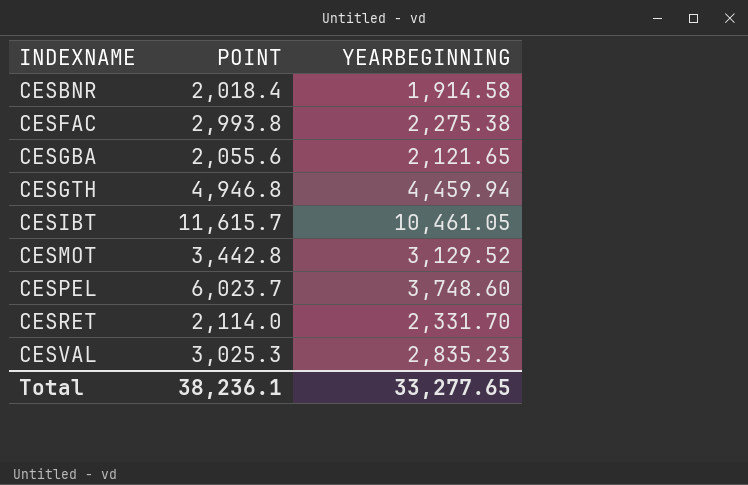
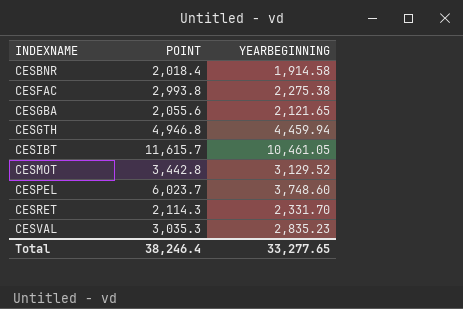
CESRET | POINT: 2,114.0 -> 2,114.3
CESVAL | POINT: 3,025.3 -> 3,035.3
Total | POINT: 38,236.1 -> 38,246.4

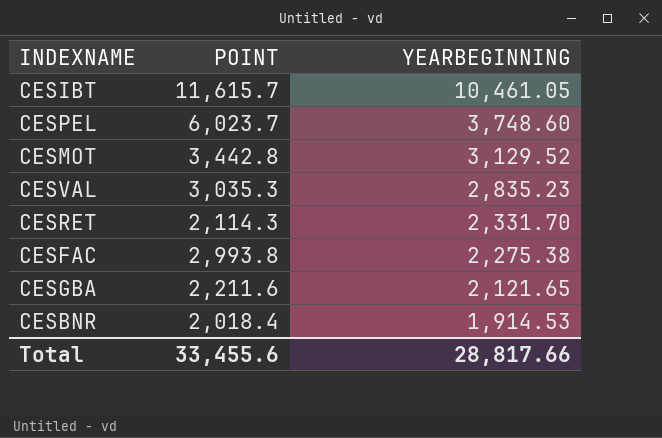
row order: INDEXNAME ascending -> YEARBEGINNING descending
row CESGTH: 4,946.8 | 4,459.94 -> none
CESGBA | POINT: 2,055.6 -> 2,211.6
CESBNR | YEARBEGINNING: 1,914.58 -> 1,914.53
Total | POINT: 38,246.4 -> 33,455.6
Total | YEARBEGINNING: 33,277.65 -> 28,817.66

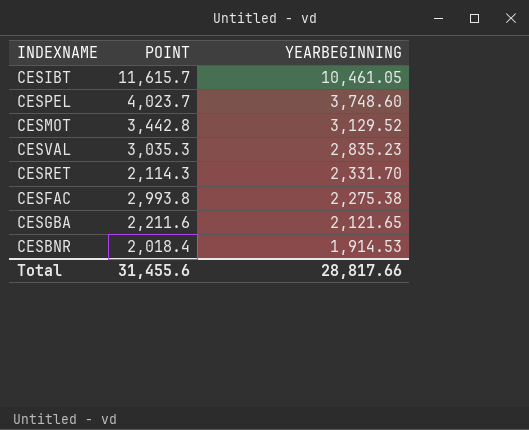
CESPEL | POINT: 6,023.7 -> 4,023.7
Total | POINT: 33,455.6 -> 31,455.6

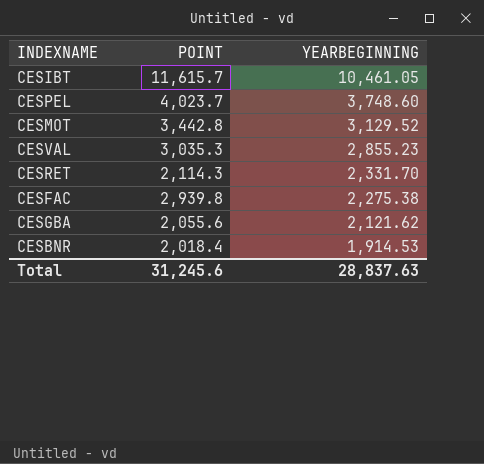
CESVAL | YEARBEGINNING: 2,835.23 -> 2,855.23
CESFAC | POINT: 2,993.8 -> 2,939.8
CESGBA | POINT: 2,211.6 -> 2,055.6
CESGBA | YEARBEGINNING: 2,121.65 -> 2,121.62
Total | POINT: 31,455.6 -> 31,245.6
Total | YEARBEGINNING: 28,817.66 -> 28,837.63

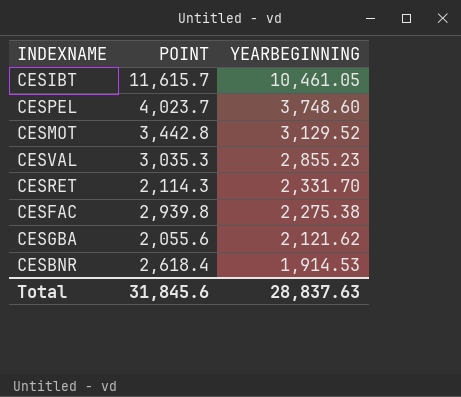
CESBNR | POINT: 2,018.4 -> 2,618.4
Total | POINT: 31,245.6 -> 31,845.6

